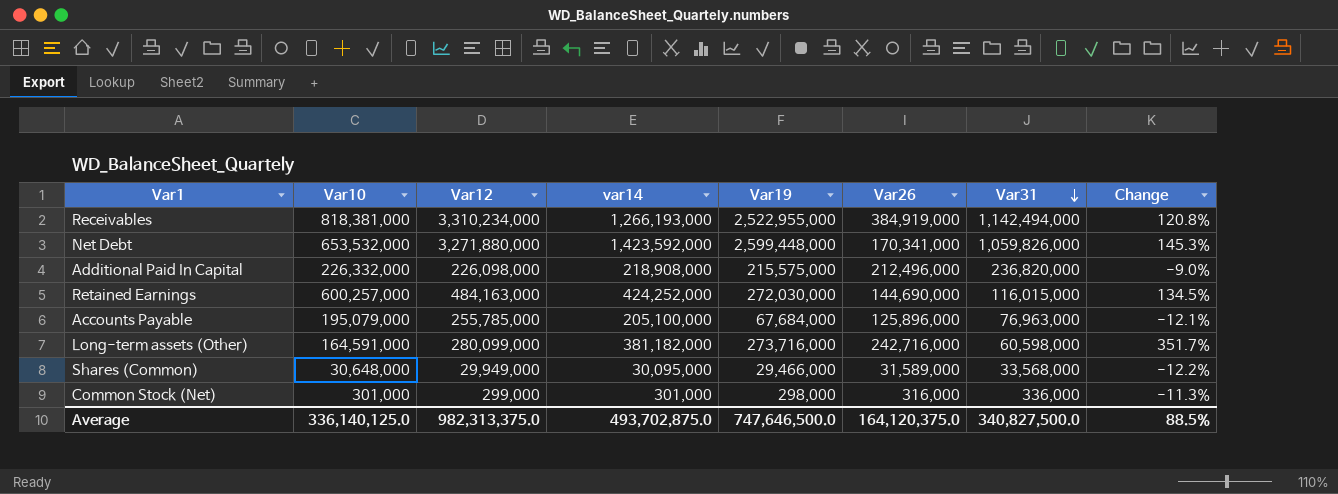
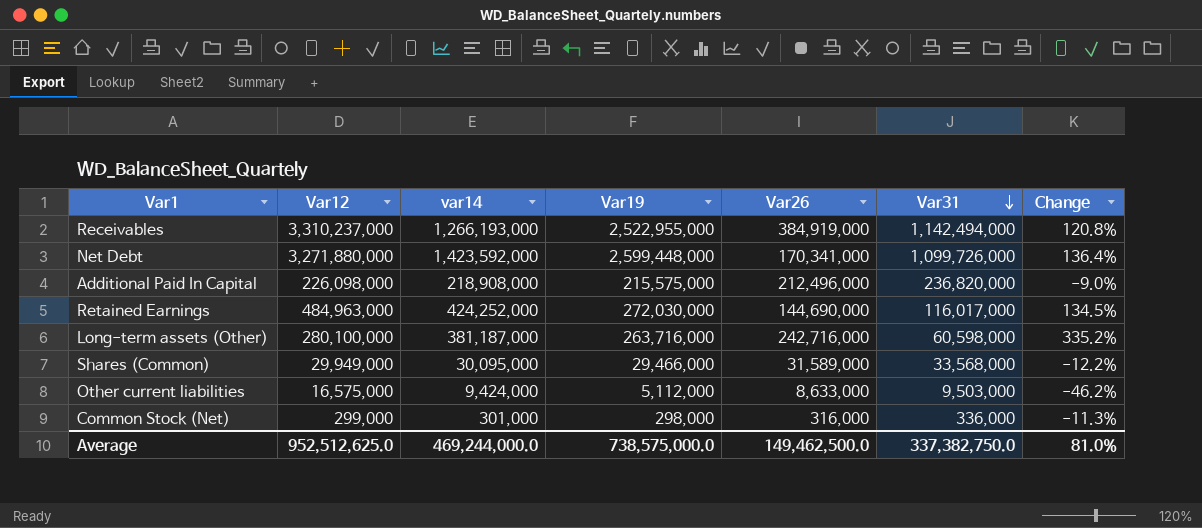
column Var10 | position: 2 -> none
row Accounts Payable: 195,079,000 | 255,785,000 | 205,100,000 | 67,684,000 | 125,896,000 | 76,963,000 | -12.1% -> none
Receivables | Var12: 3,310,234,000 -> 3,310,237,000
Net Debt | Var31: 1,059,826,000 -> 1,099,726,000
Net Debt | Change: 145.3% -> 136.4%
Retained Earnings | Var12: 484,163,000 -> 484,963,000
Retained Earnings | Var31: 116,015,000 -> 116,017,000
Long-term assets (Other) | Var12: 280,099,000 -> 280,100,000
Long-term assets (Other) | var14: 381,182,000 -> 381,187,000
Long-term assets (Other) | Var19: 273,716,000 -> 263,716,000
Long-term assets (Other) | Change: 351.7% -> 335.2%
row Other current liabilities: none -> 16,575,000 | 9,424,000 | 5,112,000 | 8,633,000 | 9,503,000 | -46.2%
Average | Var12: 982,313,375.0 -> 952,512,625.0
Average | var14: 493,702,875.0 -> 469,244,000.0
Average | Var19: 747,646,500.0 -> 738,575,000.0
Average | Var26: 164,120,375.0 -> 149,462,500.0
Average | Var31: 340,827,500.0 -> 337,382,750.0
Average | Change: 88.5% -> 81.0%

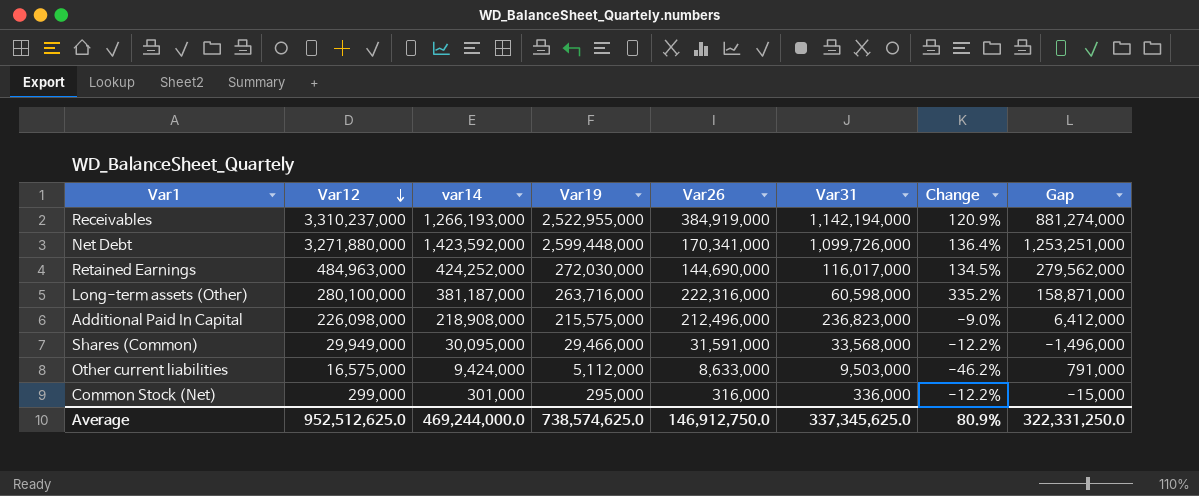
row order: Var31 descending -> Var12 descending
column Gap | formula: none -> [var14] - [Var26]
Receivables | Var31: 1,142,494,000 -> 1,142,194,000
Receivables | Change: 120.8% -> 120.9%
Long-term assets (Other) | Var26: 242,716,000 -> 222,316,000
Additional Paid In Capital | Var31: 236,820,000 -> 236,823,000
Shares (Common) | Var26: 31,589,000 -> 31,591,000
Common Stock (Net) | Var19: 298,000 -> 295,000
Common Stock (Net) | Change: -11.3% -> -12.2%
Average | Var19: 738,575,000.0 -> 738,574,625.0
Average | Var26: 149,462,500.0 -> 146,912,750.0
Average | Var31: 337,382,750.0 -> 337,345,625.0
Average | Change: 81.0% -> 80.9%

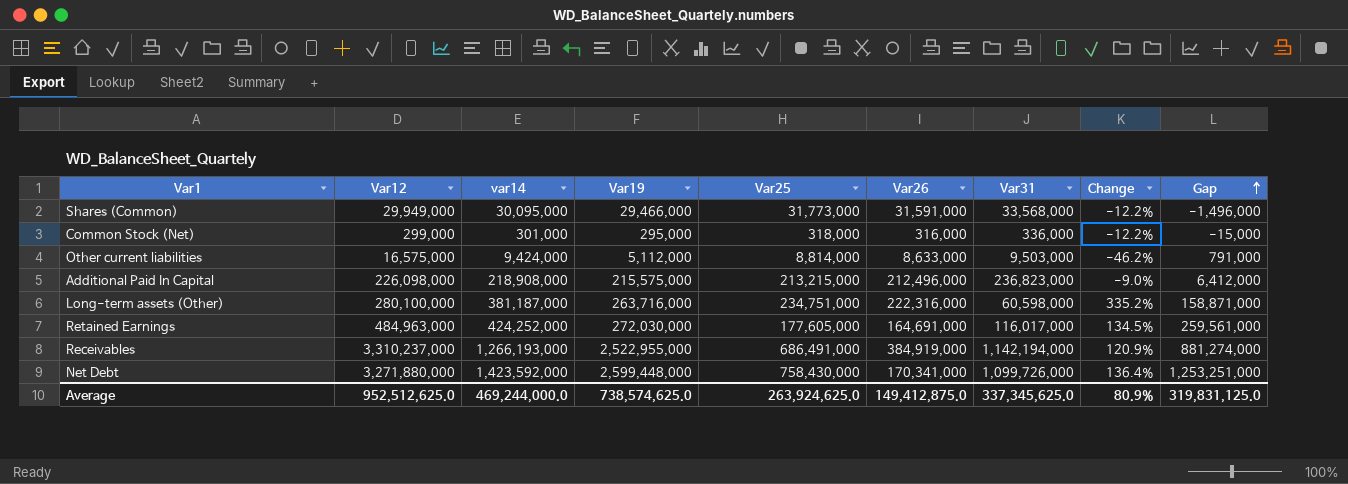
row order: Var12 descending -> Gap ascending
column Var25 | position: none -> 5
Retained Earnings | Var26: 144,690,000 -> 164,691,000
Retained Earnings | Gap: 279,562,000 -> 259,561,000
Average | Var26: 146,912,750.0 -> 149,412,875.0
Average | Gap: 322,331,250.0 -> 319,831,125.0

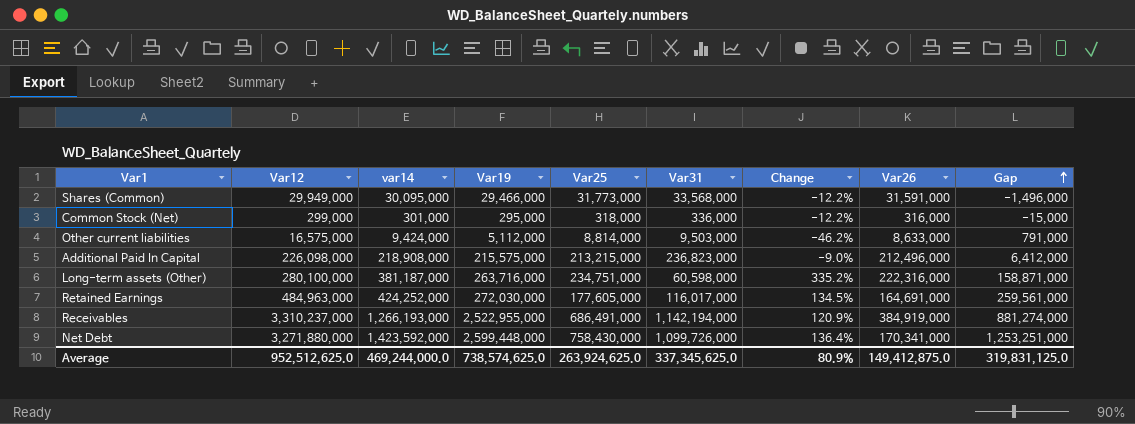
column Var26 | position: 6 -> 8

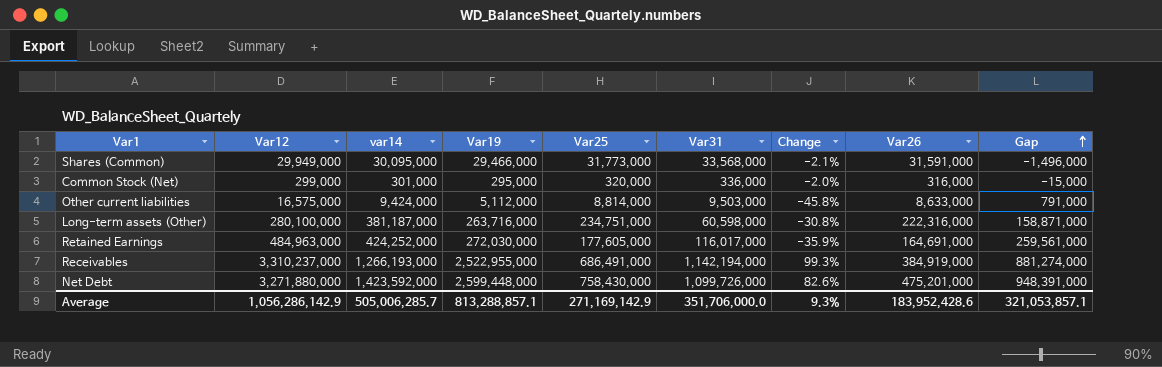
column Change | formula: ([Var19] - [Var31]) / [Var31] -> ([Var19] - [var14]) / [var14]
row Additional Paid In Capital: 226,098,000 | 218,908,000 | 215,575,000 | 213,215,000 | 236,823,000 | -9.0% | 212,496,000 | 6,412,000 -> none
Common Stock (Net) | Var25: 318,000 -> 320,000
Net Debt | Var26: 170,341,000 -> 475,201,000
Net Debt | Gap: 1,253,251,000 -> 948,391,000
Average | Var12: 952,512,625.0 -> 1,056,286,142.9
Average | var14: 469,244,000.0 -> 505,006,285.7
Average | Var19: 738,574,625.0 -> 813,288,857.1
Average | Var25: 263,924,625.0 -> 271,169,142.9
Average | Var31: 337,345,625.0 -> 351,706,000.0
Average | Change: 80.9% -> 9.3%
Average | Var26: 149,412,875.0 -> 183,952,428.6
Average | Gap: 319,831,125.0 -> 321,053,857.1

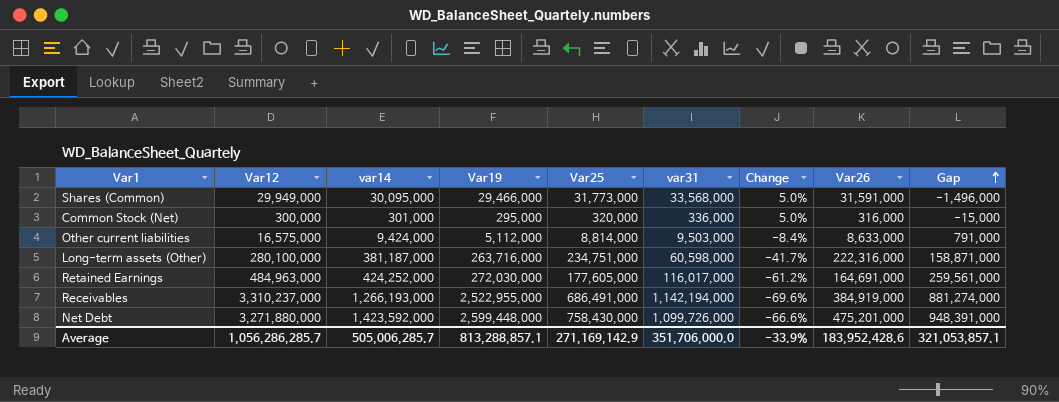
column name: Var31 -> var31
column Change | formula: ([Var19] - [var14]) / [var14] -> ([Var26] - [var14]) / [var14]
Common Stock (Net) | Var12: 299,000 -> 300,000
Average | Var12: 1,056,286,142.9 -> 1,056,286,285.7
Average | Change: 9.3% -> -33.9%

